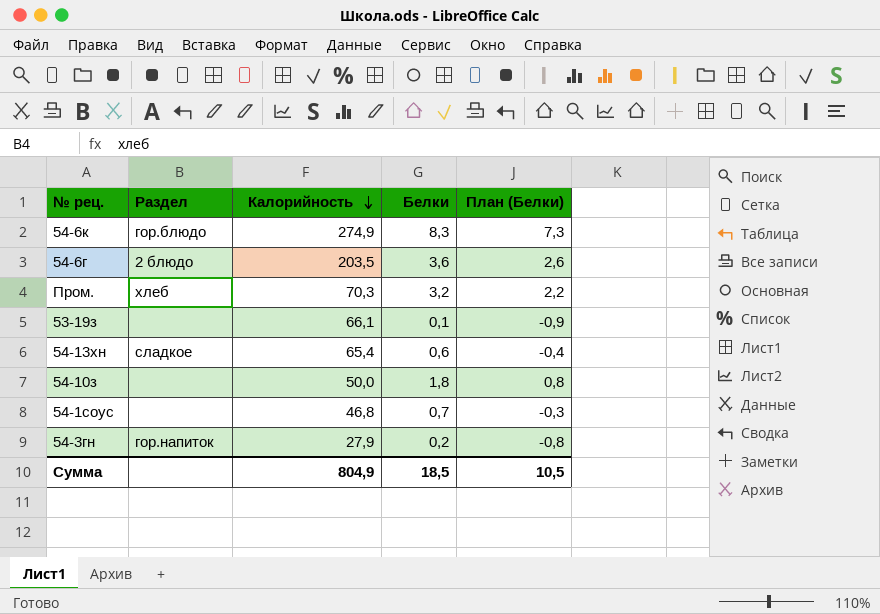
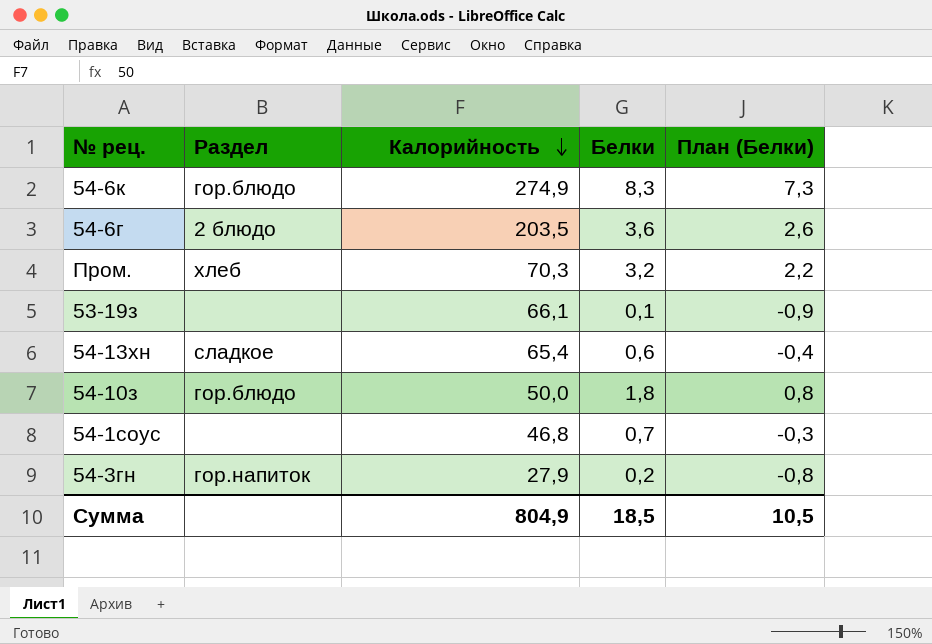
54-10з | Раздел: none -> гор.блюдо

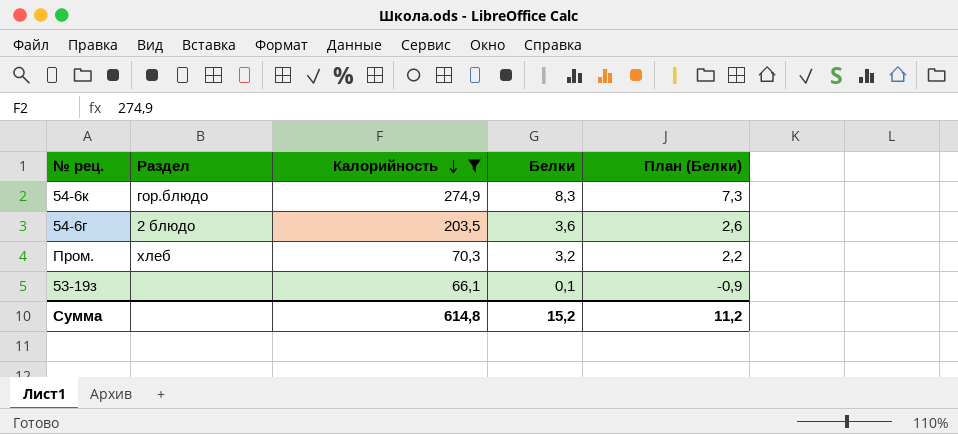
filter: none -> Калорийность >= 66,1
Сумма | Калорийность: 804,9 -> 614,8
Сумма | Белки: 18,5 -> 15,2
Сумма | План (Белки): 10,5 -> 11,2

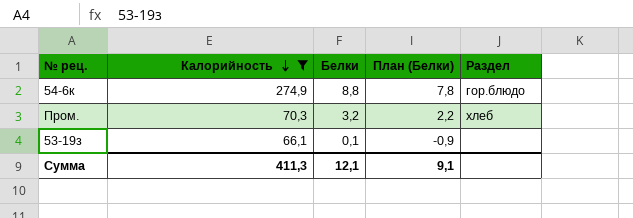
column Раздел | position: 2 -> 5
row 54-6г: 2 блюдо | 203,5 | 3,6 | 2,6 -> none
54-6к | Белки: 8,3 -> 8,8
54-6к | План (Белки): 7,3 -> 7,8
Сумма | Калорийность: 614,8 -> 411,3
Сумма | Белки: 15,2 -> 12,1
Сумма | План (Белки): 11,2 -> 9,1

